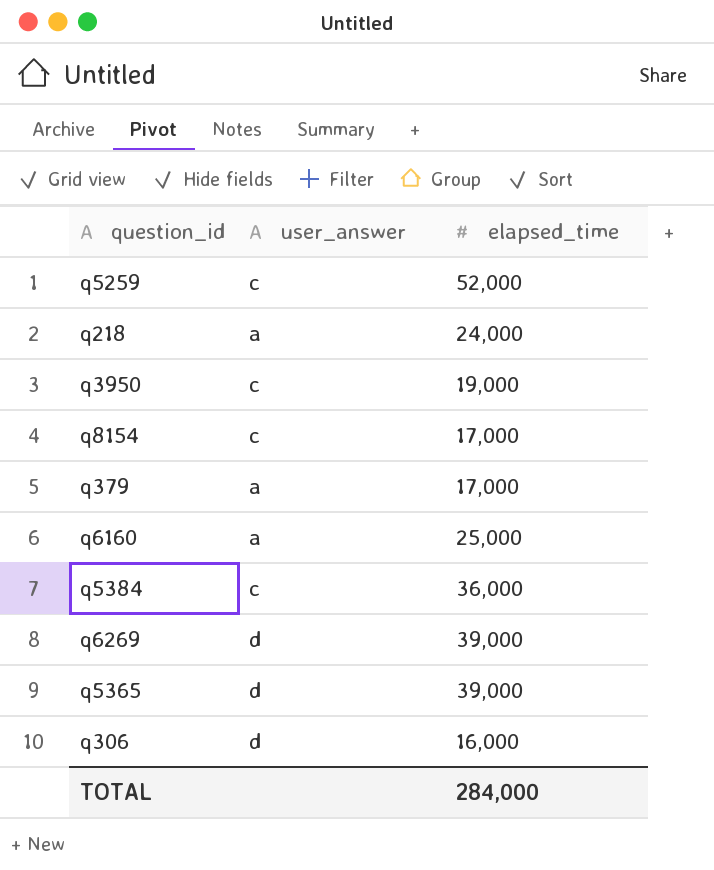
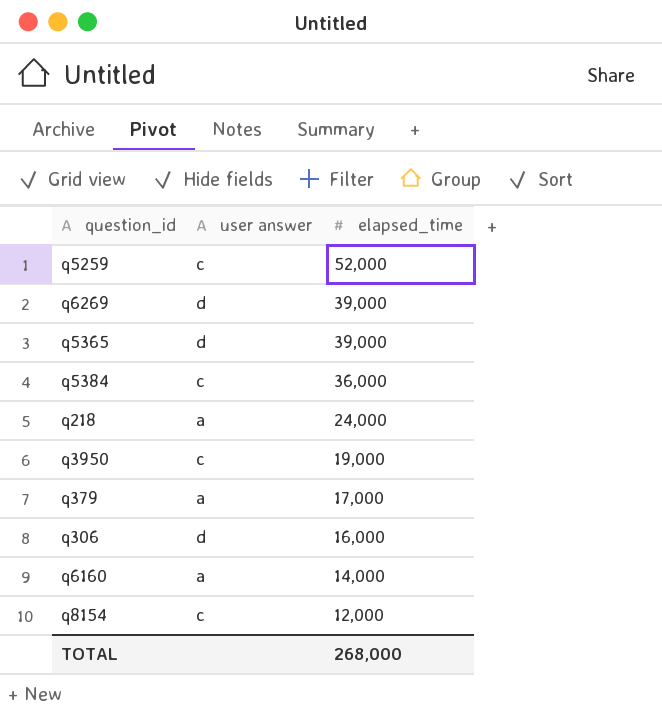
row order: none -> elapsed_time descending
column name: user_answer -> user answer
q6160 | elapsed_time: 25,000 -> 14,000
q8154 | elapsed_time: 17,000 -> 12,000
TOTAL | elapsed_time: 284,000 -> 268,000

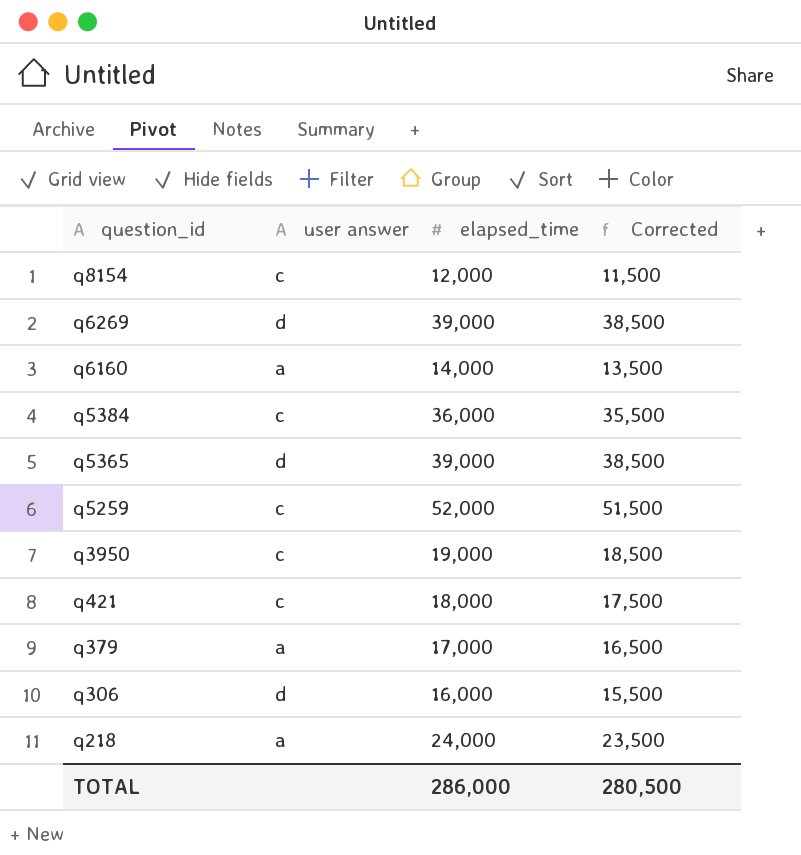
row order: elapsed_time descending -> question_id descending
column Corrected | formula: none -> [elapsed_time] - 500
row q421: none -> c | 18,000 | 17,500
TOTAL | elapsed_time: 268,000 -> 286,000

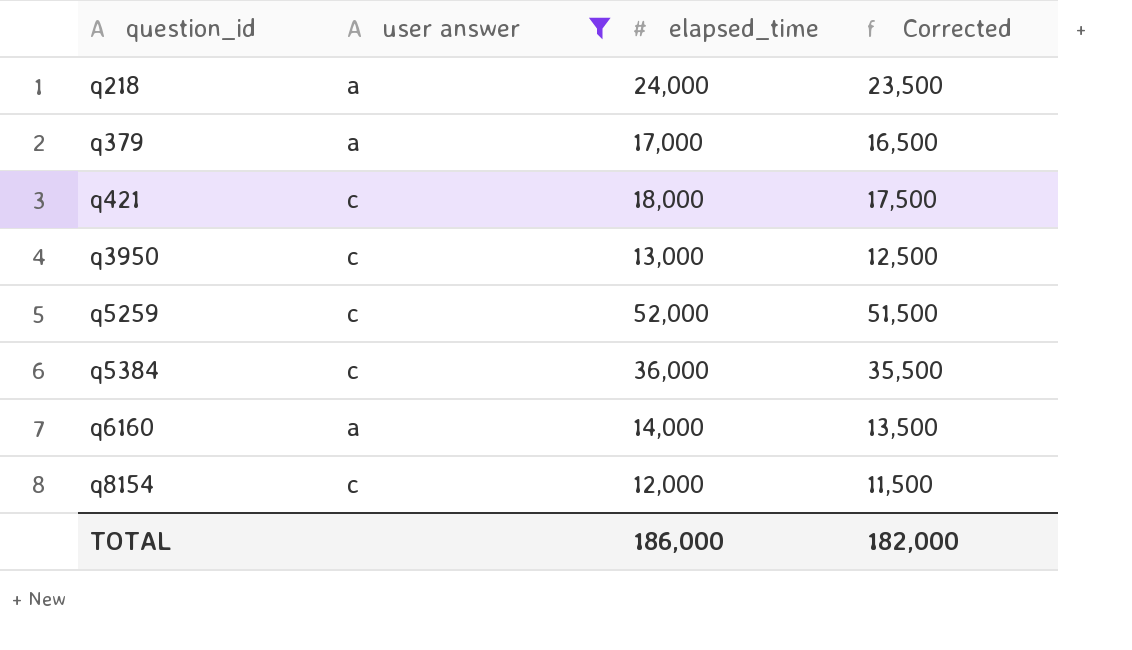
filter: none -> user answer != d
row order: question_id descending -> question_id ascending
q3950 | elapsed_time: 19,000 -> 13,000
q3950 | Corrected: 18,500 -> 12,500
TOTAL | elapsed_time: 286,000 -> 186,000
TOTAL | Corrected: 280,500 -> 182,000

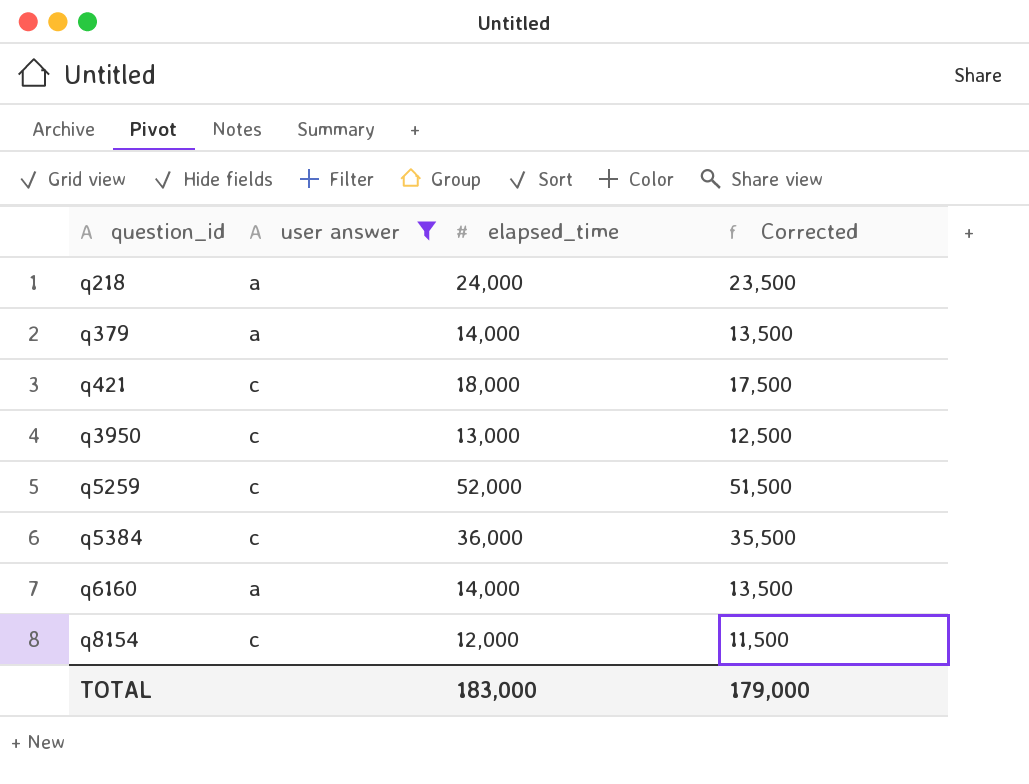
q379 | elapsed_time: 17,000 -> 14,000
q379 | Corrected: 16,500 -> 13,500
TOTAL | elapsed_time: 186,000 -> 183,000
TOTAL | Corrected: 182,000 -> 179,000

